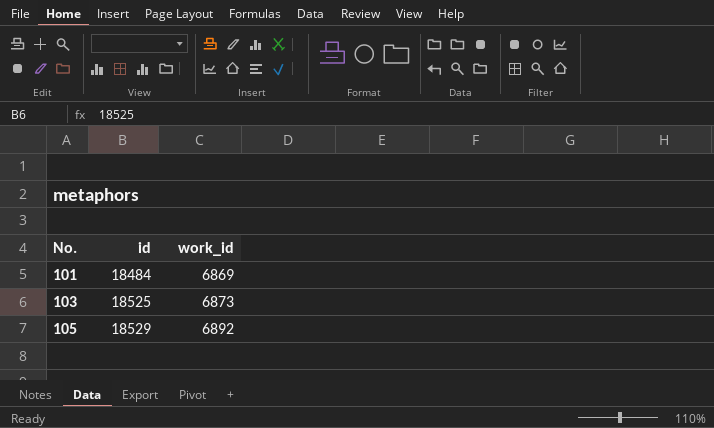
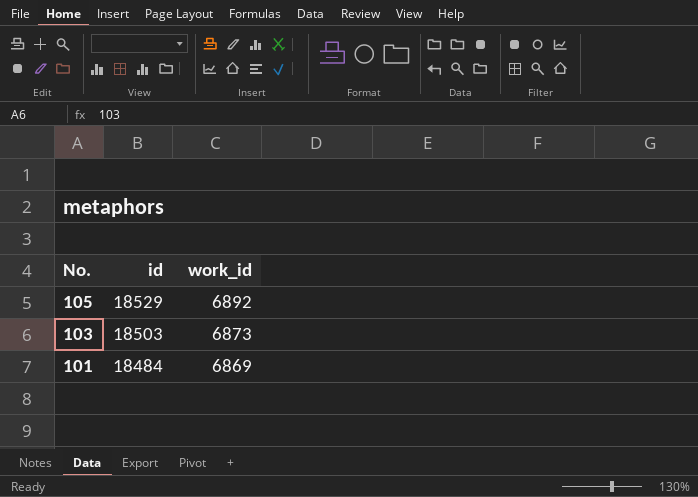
row order: No. ascending -> No. descending
103 | id: 18525 -> 18503

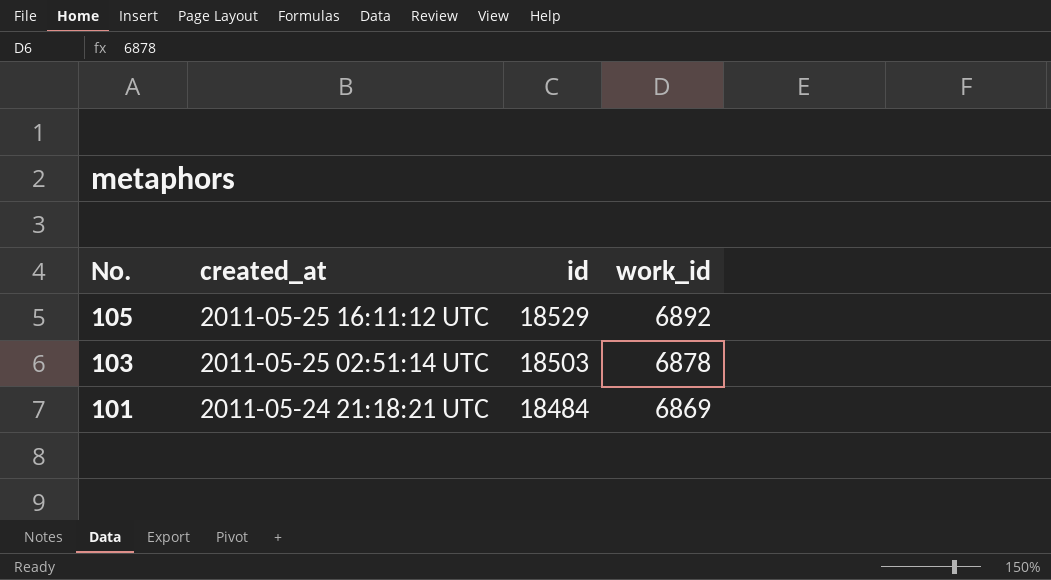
column created_at | position: none -> 2
103 | work_id: 6873 -> 6878

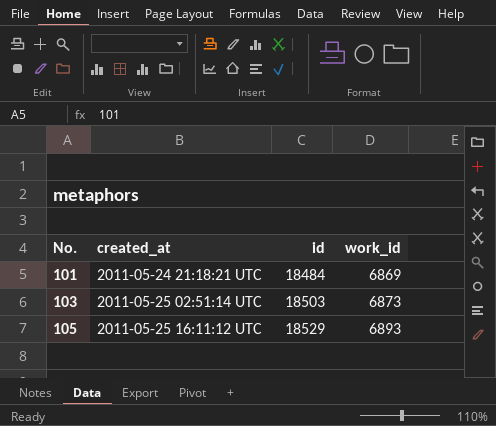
row order: No. descending -> No. ascending
103 | work_id: 6878 -> 6873
105 | work_id: 6892 -> 6893

